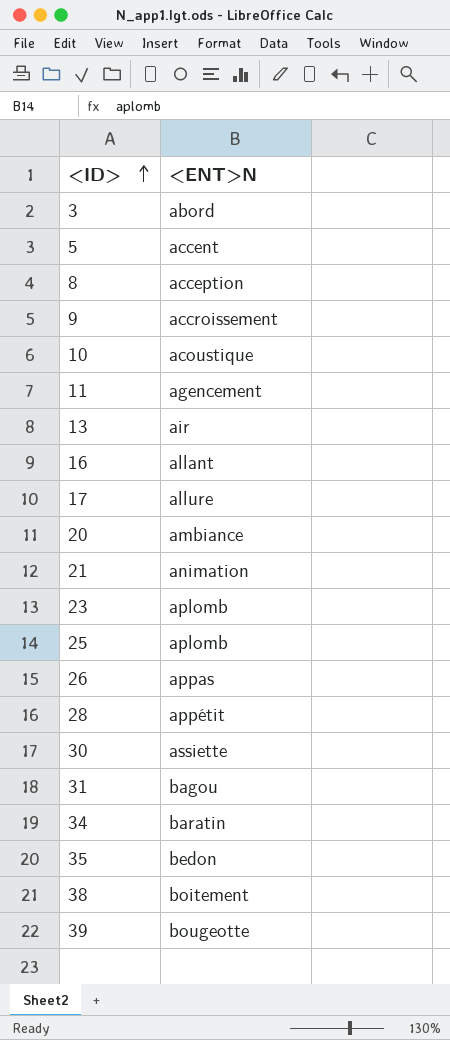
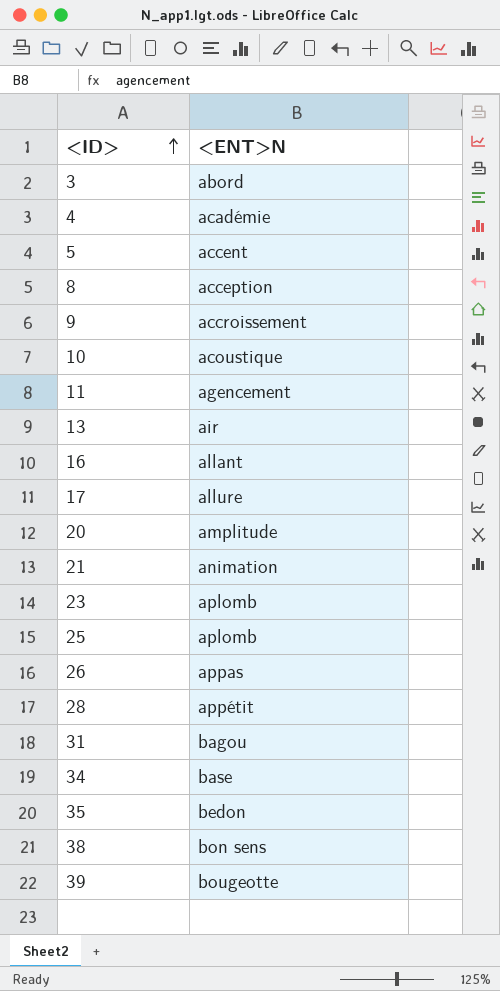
row 30: assiette -> none
row 4: none -> académie
20 | <ENT>N: ambiance -> amplitude
34 | <ENT>N: baratin -> base
38 | <ENT>N: boitement -> bon sens

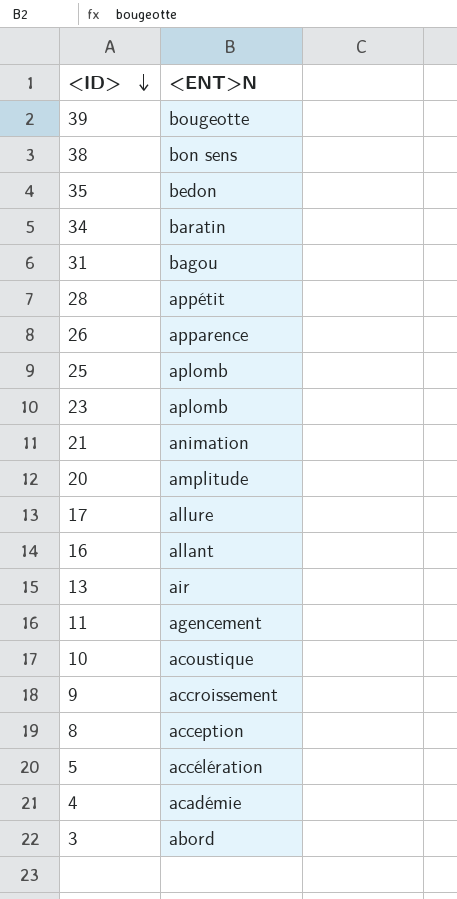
row order: <ID> ascending -> <ID> descending
34 | <ENT>N: base -> baratin
26 | <ENT>N: appas -> apparence
5 | <ENT>N: accent -> accélération

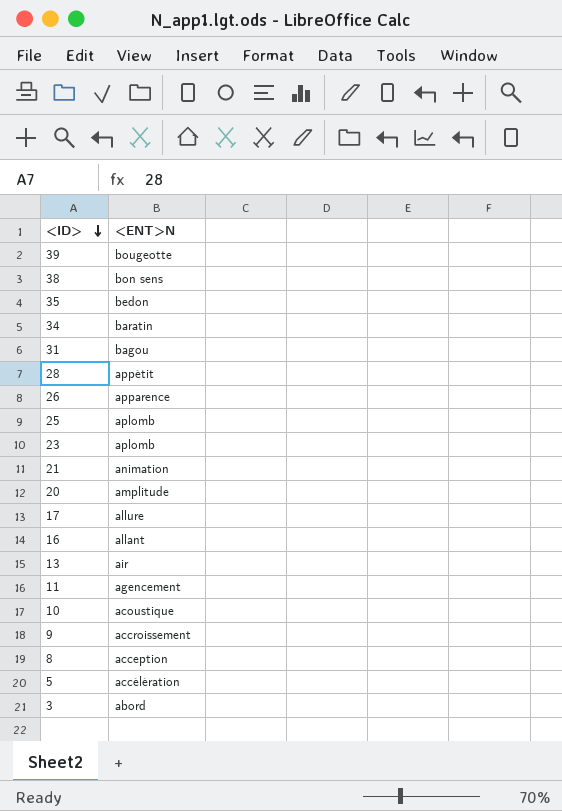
row 4: académie -> none

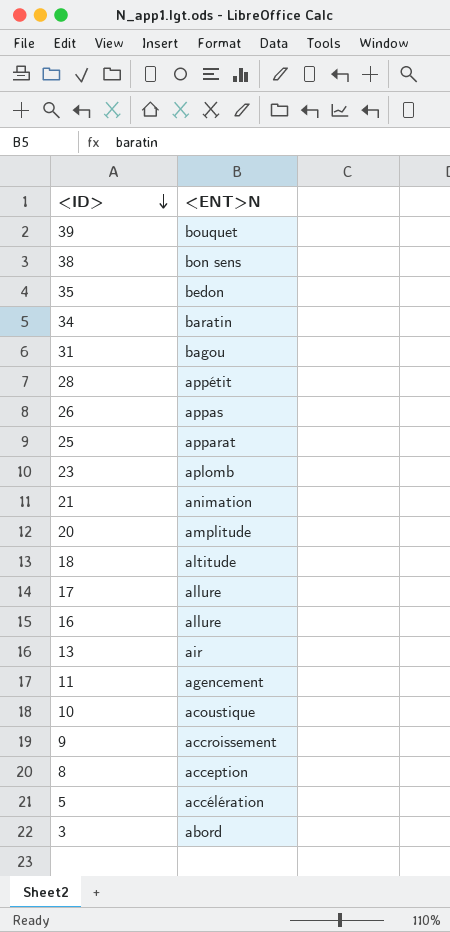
39 | <ENT>N: bougeotte -> bouquet
26 | <ENT>N: apparence -> appas
25 | <ENT>N: aplomb -> apparat
row 18: none -> altitude
16 | <ENT>N: allant -> allure

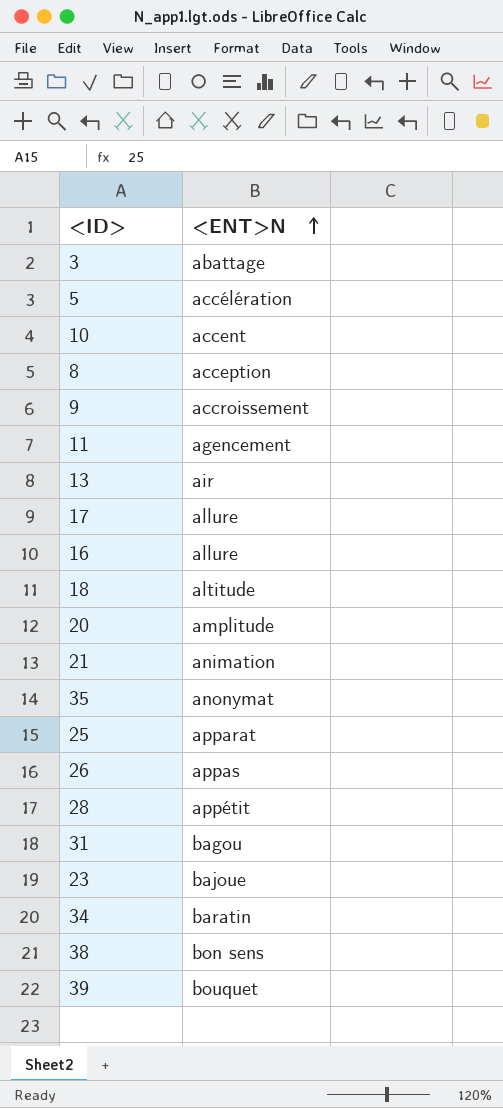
row order: <ID> descending -> <ENT>N ascending
3 | <ENT>N: abord -> abattage
10 | <ENT>N: acoustique -> accent
35 | <ENT>N: bedon -> anonymat
23 | <ENT>N: aplomb -> bajoue

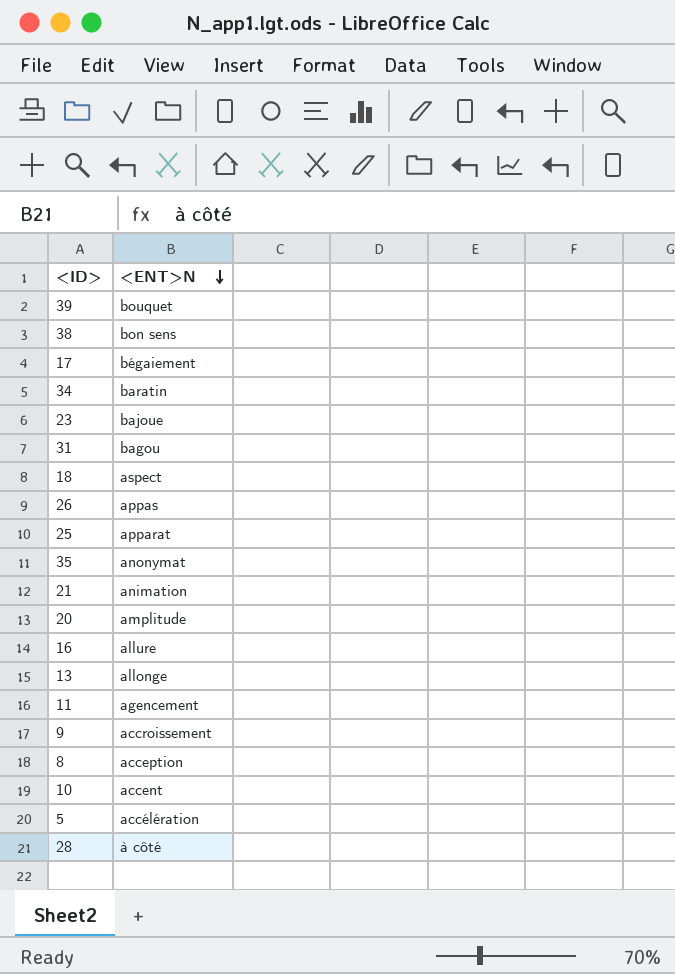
row order: <ENT>N ascending -> <ENT>N descending
row 3: abattage -> none
17 | <ENT>N: allure -> bégaiement
18 | <ENT>N: altitude -> aspect
13 | <ENT>N: air -> allonge
28 | <ENT>N: appétit -> à côté

